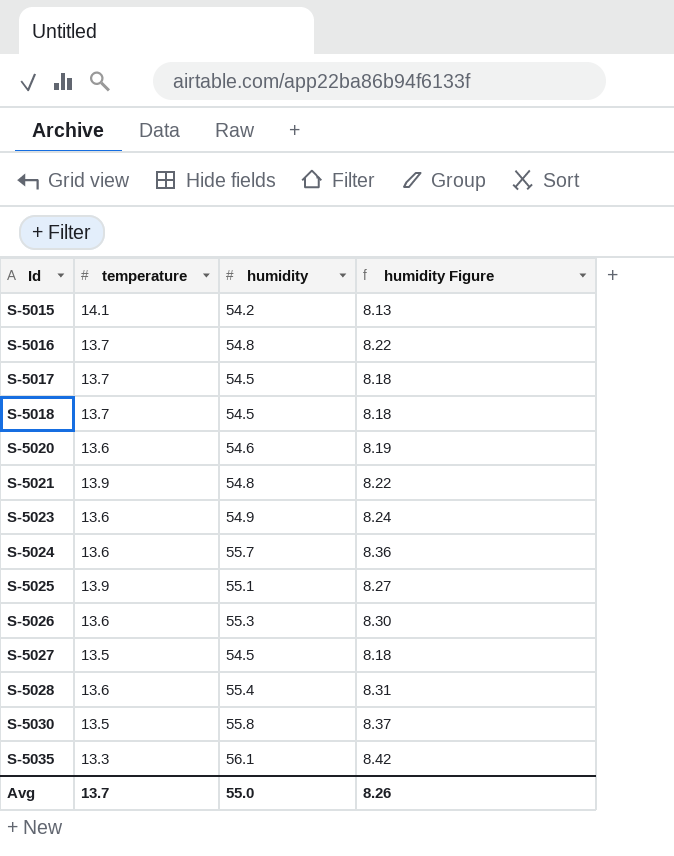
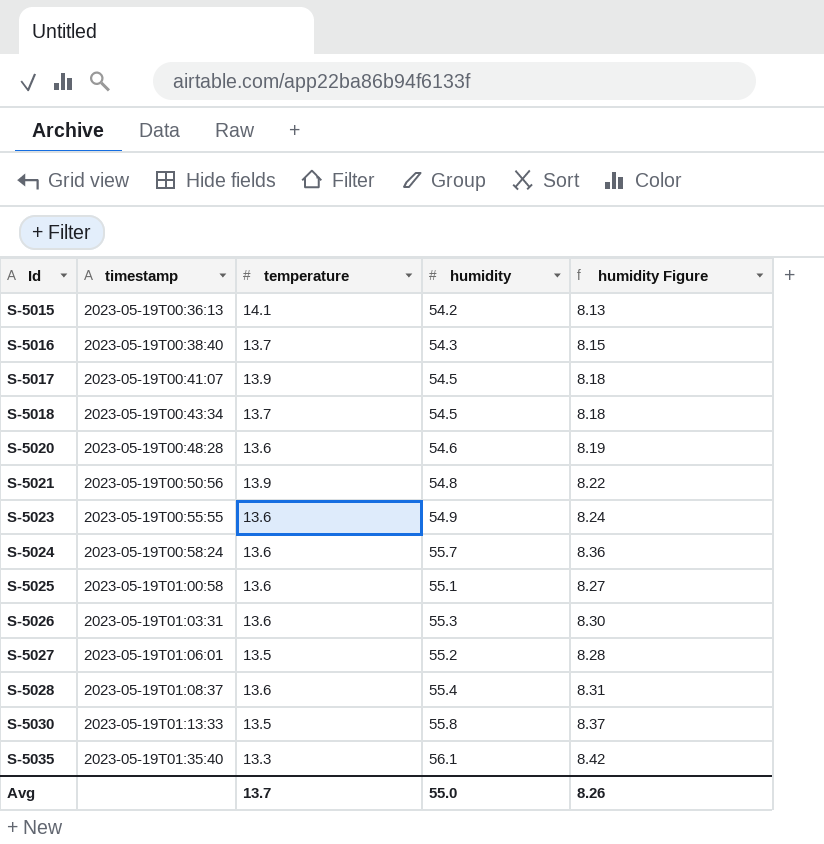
column timestamp | position: none -> 2
S-5016 | humidity: 54.8 -> 54.3
S-5016 | humidity Figure: 8.22 -> 8.15
S-5017 | temperature: 13.7 -> 13.9
S-5025 | temperature: 13.9 -> 13.6
S-5027 | humidity: 54.5 -> 55.2
S-5027 | humidity Figure: 8.18 -> 8.28

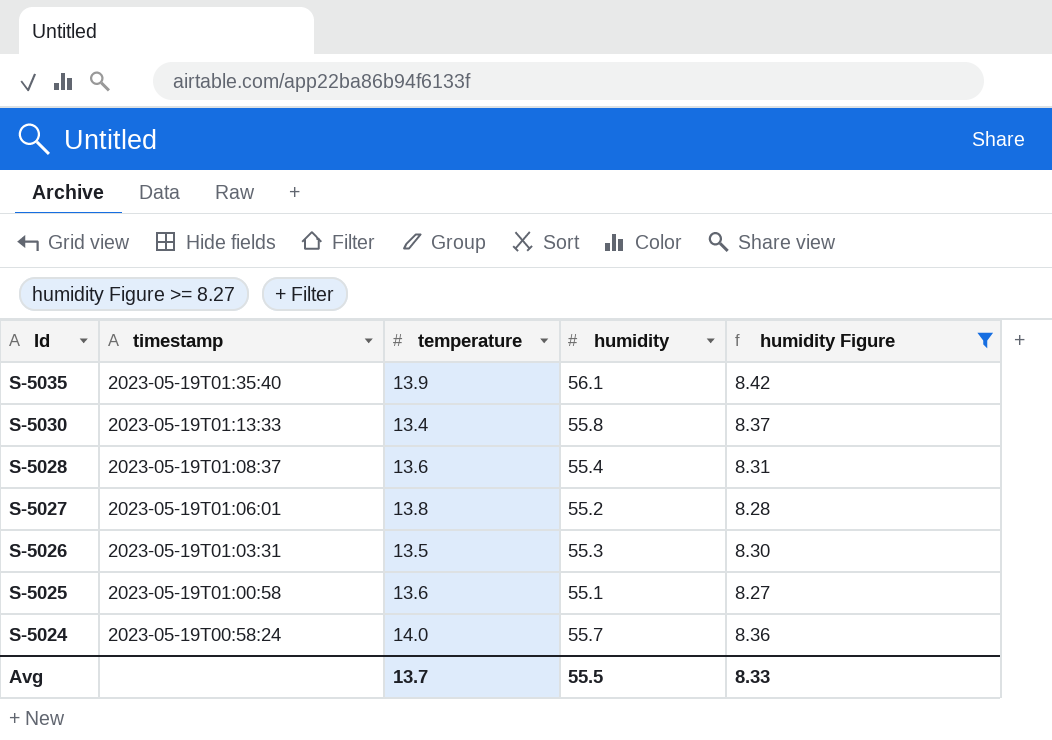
filter: none -> humidity Figure >= 8.27
row order: Id ascending -> Id descending
S-5035 | temperature: 13.3 -> 13.9
S-5030 | temperature: 13.5 -> 13.4
S-5027 | temperature: 13.5 -> 13.8
S-5026 | temperature: 13.6 -> 13.5
S-5024 | temperature: 13.6 -> 14.0
Avg | humidity: 55.0 -> 55.5
Avg | humidity Figure: 8.26 -> 8.33

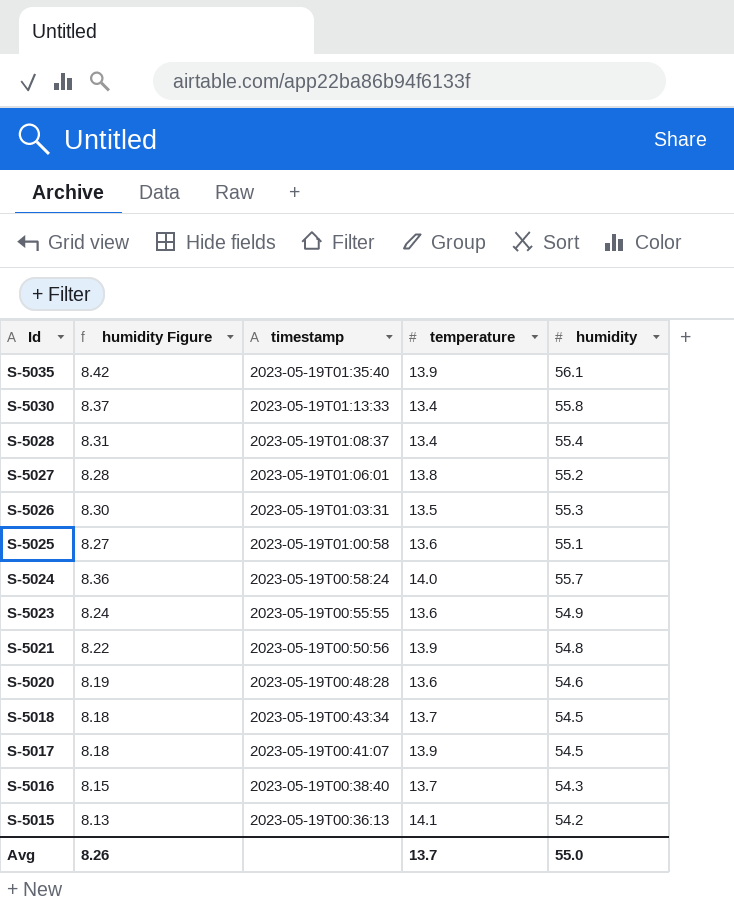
filter: humidity Figure >= 8.27 -> none
column humidity Figure | position: 5 -> 2
S-5028 | temperature: 13.6 -> 13.4
Avg | humidity Figure: 8.33 -> 8.26
Avg | humidity: 55.5 -> 55.0

